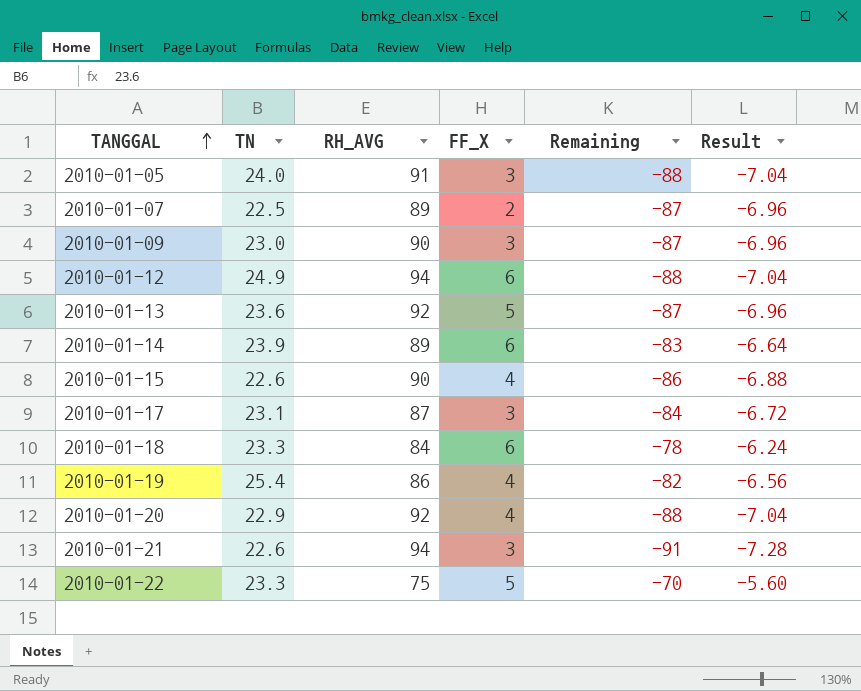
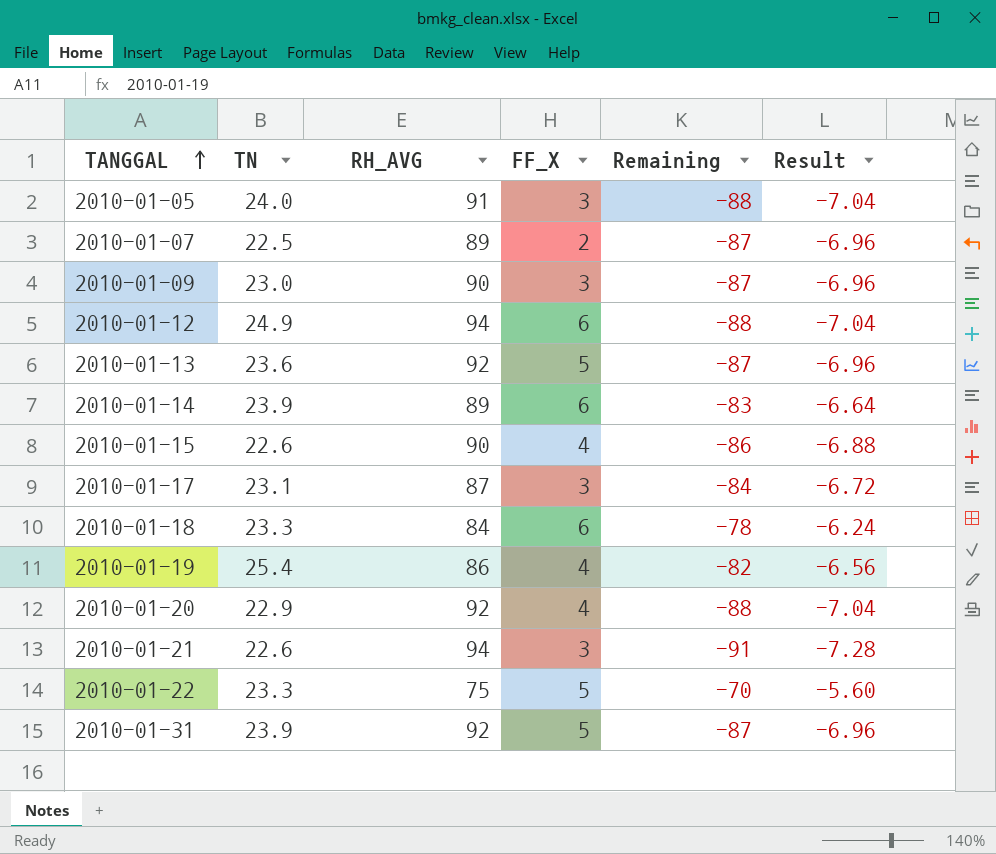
row 2010-01-31: none -> 23.9 | 92 | 5 | -87 | -6.96

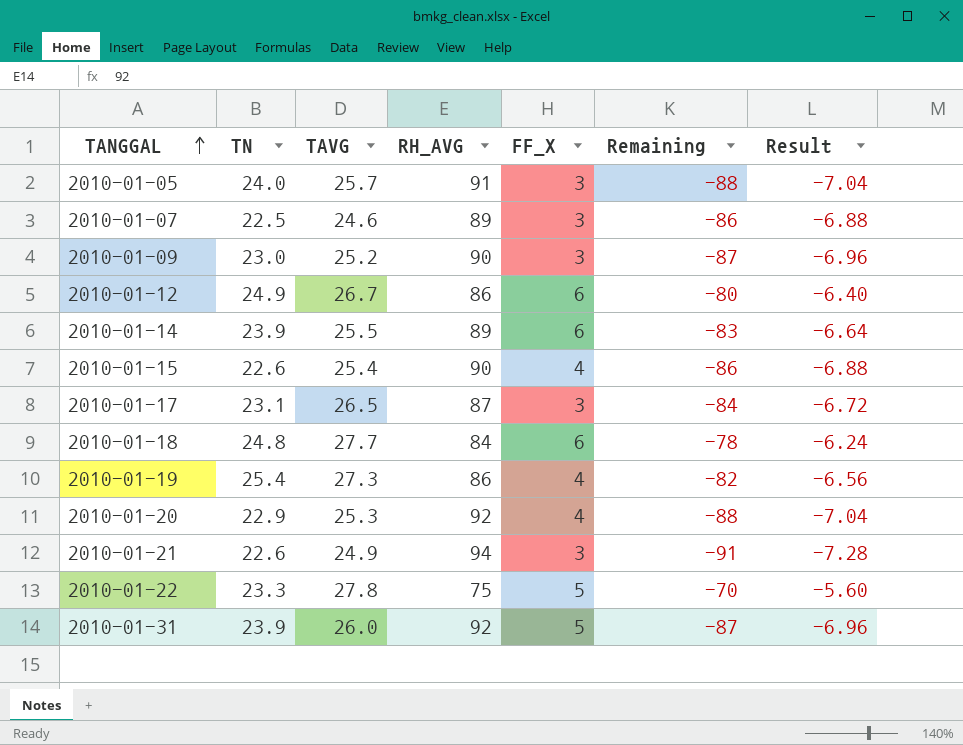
column TAVG | position: none -> 3
row 2010-01-13: 23.6 | 92 | 5 | -87 | -6.96 -> none
2010-01-07 | FF_X: 2 -> 3
2010-01-07 | Remaining: -87 -> -86
2010-01-07 | Result: -6.96 -> -6.88
2010-01-12 | RH_AVG: 94 -> 86
2010-01-12 | Remaining: -88 -> -80
2010-01-12 | Result: -7.04 -> -6.40
2010-01-18 | TN: 23.3 -> 24.8

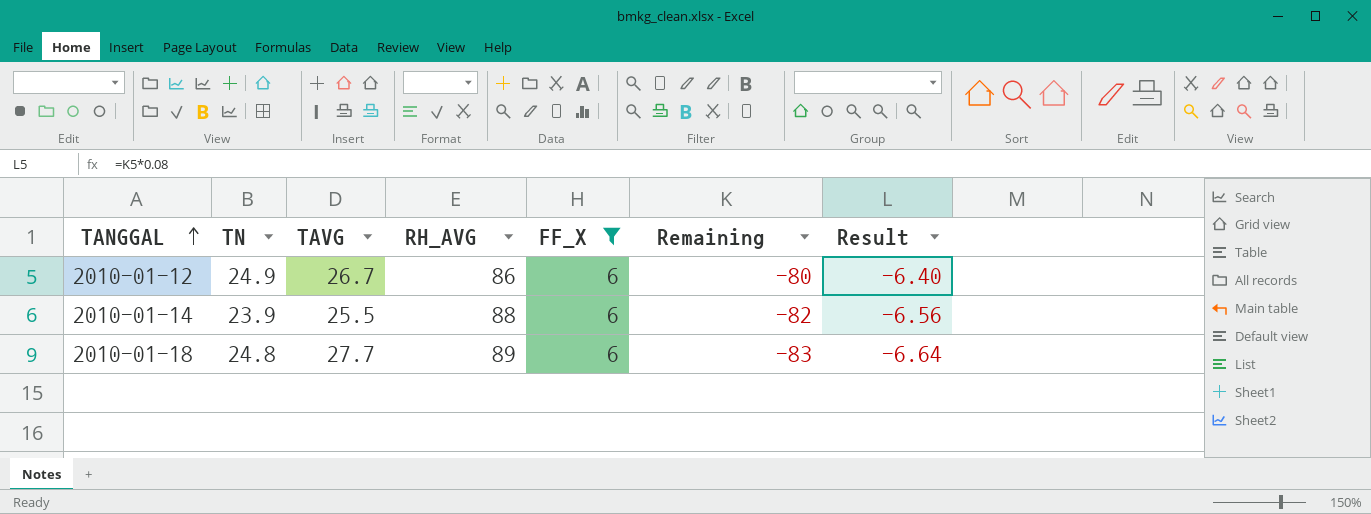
filter: none -> FF_X = 6
2010-01-14 | RH_AVG: 89 -> 88
2010-01-14 | Remaining: -83 -> -82
2010-01-14 | Result: -6.64 -> -6.56
2010-01-18 | RH_AVG: 84 -> 89
2010-01-18 | Remaining: -78 -> -83
2010-01-18 | Result: -6.24 -> -6.64

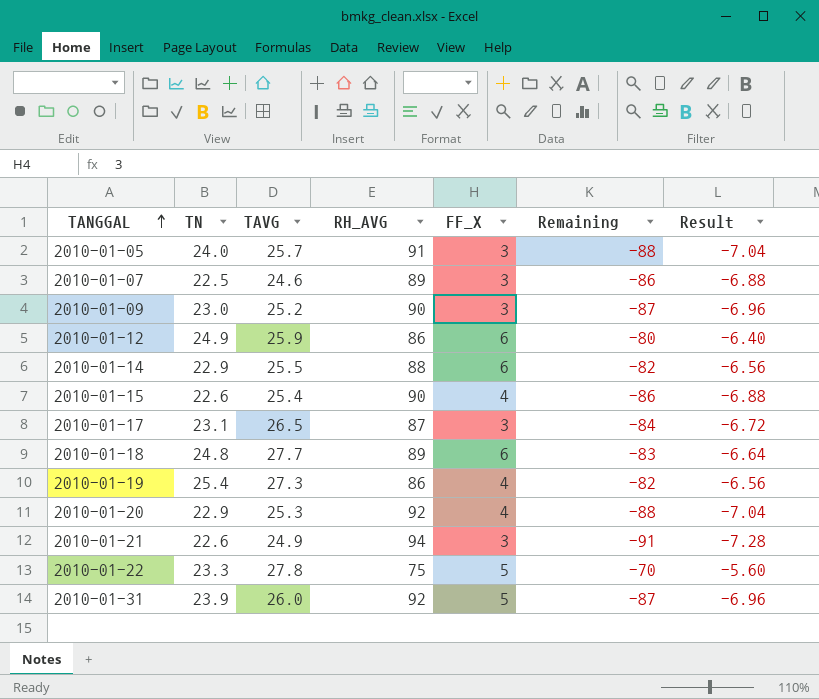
filter: FF_X = 6 -> none
2010-01-12 | TAVG: 26.7 -> 25.9
2010-01-14 | TN: 23.9 -> 22.9

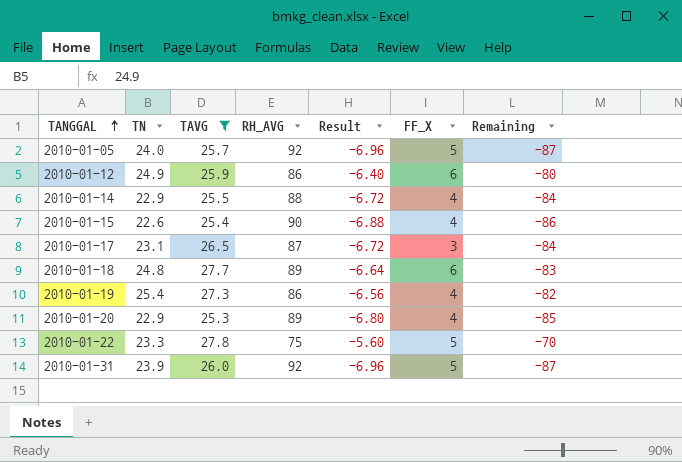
filter: none -> TAVG >= 25.3
column Result | position: 7 -> 5
2010-01-05 | RH_AVG: 91 -> 92
2010-01-05 | Result: -7.04 -> -6.96
2010-01-05 | FF_X: 3 -> 5
2010-01-05 | Remaining: -88 -> -87
2010-01-14 | Result: -6.56 -> -6.72
2010-01-14 | FF_X: 6 -> 4
2010-01-14 | Remaining: -82 -> -84
2010-01-20 | RH_AVG: 92 -> 89
2010-01-20 | Result: -7.04 -> -6.80
2010-01-20 | Remaining: -88 -> -85

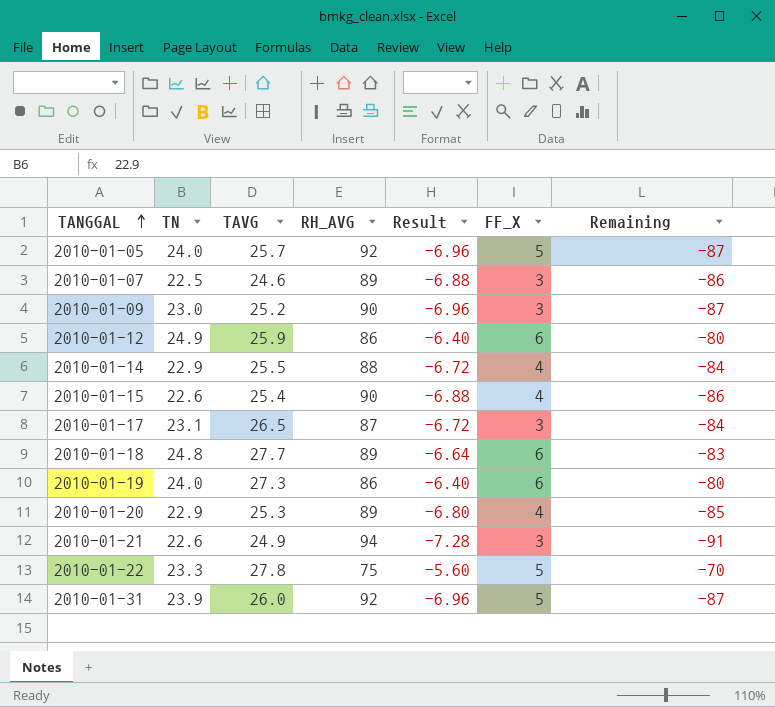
filter: TAVG >= 25.3 -> none
2010-01-19 | TN: 25.4 -> 24.0
2010-01-19 | Result: -6.56 -> -6.40
2010-01-19 | FF_X: 4 -> 6
2010-01-19 | Remaining: -82 -> -80

